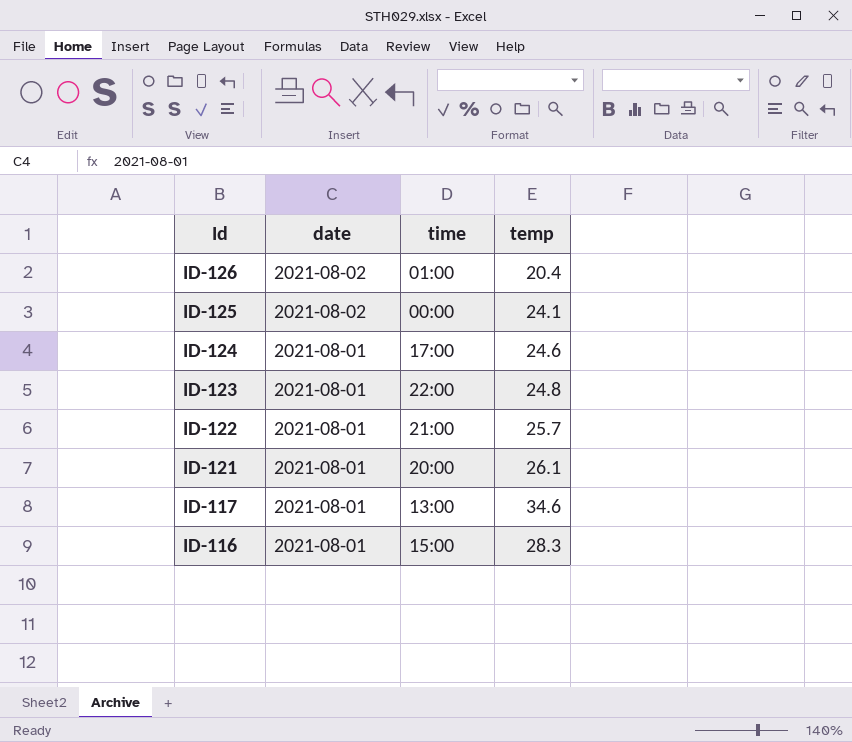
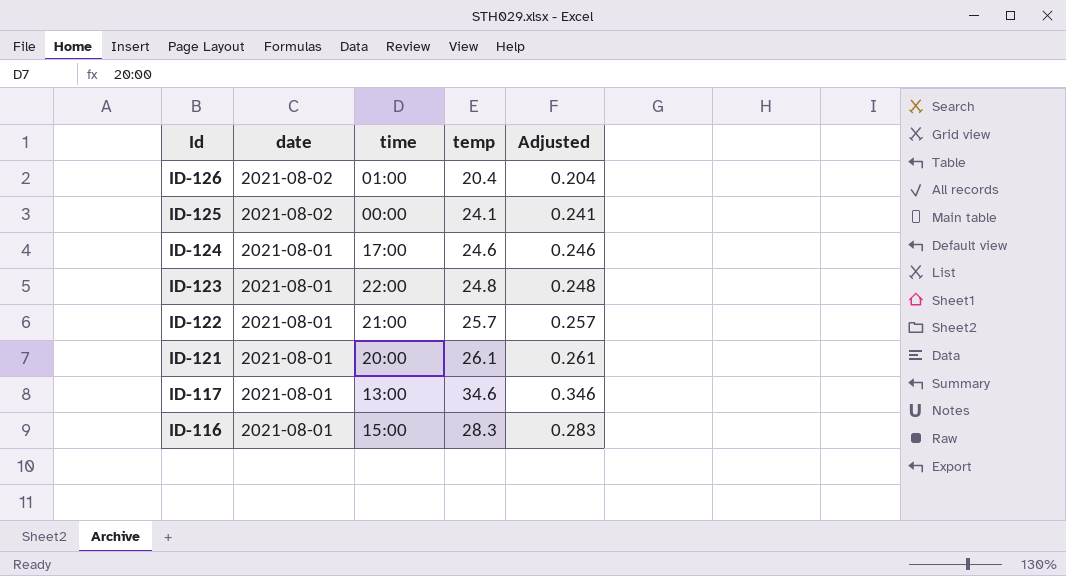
column Adjusted | formula: none -> [temp] * 0.01

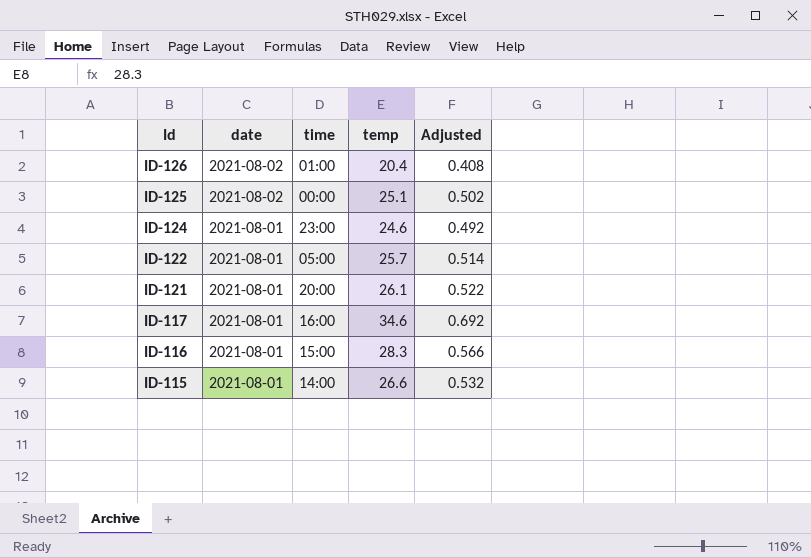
column Adjusted | formula: [temp] * 0.01 -> [temp] * 0.02
row ID-123: 2021-08-01 | 22:00 | 24.8 | 0.248 -> none
ID-125 | temp: 24.1 -> 25.1
ID-124 | time: 17:00 -> 23:00
ID-122 | time: 21:00 -> 05:00
ID-117 | time: 13:00 -> 16:00
row ID-115: none -> 2021-08-01 | 14:00 | 26.6 | 0.532

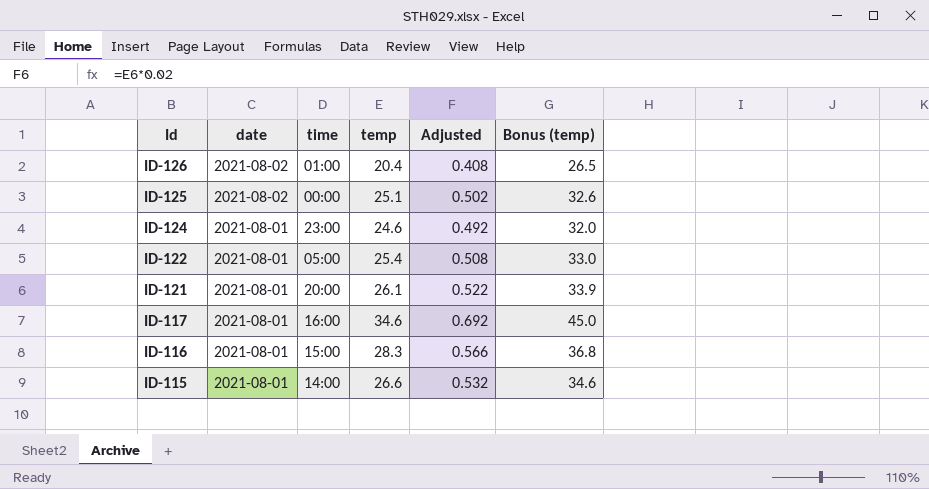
column Bonus (temp) | formula: none -> [temp] * 1.3
ID-122 | temp: 25.7 -> 25.4
ID-122 | Adjusted: 0.514 -> 0.508

